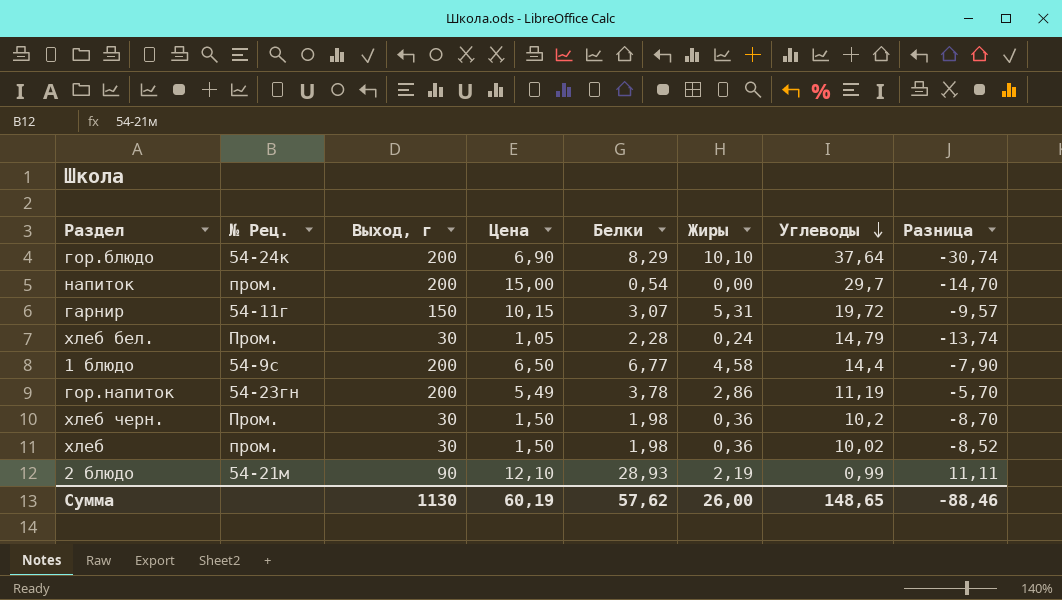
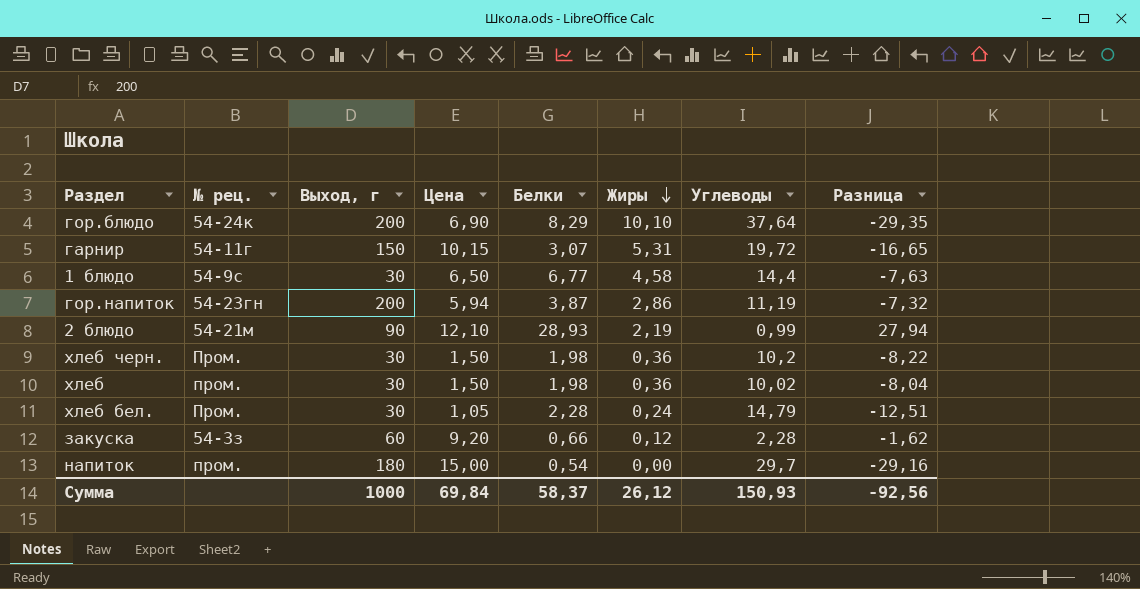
row order: Углеводы descending -> Жиры descending
column name: № Рец. -> № рец.
column Разница | formula: [Цена] - [Углеводы] -> [Белки] - [Углеводы]
1 блюдо | Выход, г: 200 -> 30
гор.напиток | Цена: 5,49 -> 5,94
гор.напиток | Белки: 3,78 -> 3,87
row закуска: none -> 54-3з | 60 | 9,20 | 0,66 | 0,12 | 2,28 | -1,62
напиток | Выход, г: 200 -> 180
Сумма | Выход, г: 1130 -> 1000
Сумма | Цена: 60,19 -> 69,84
Сумма | Белки: 57,62 -> 58,37
Сумма | Жиры: 26,00 -> 26,12
Сумма | Углеводы: 148,65 -> 150,93
Сумма | Разница: -88,46 -> -92,56

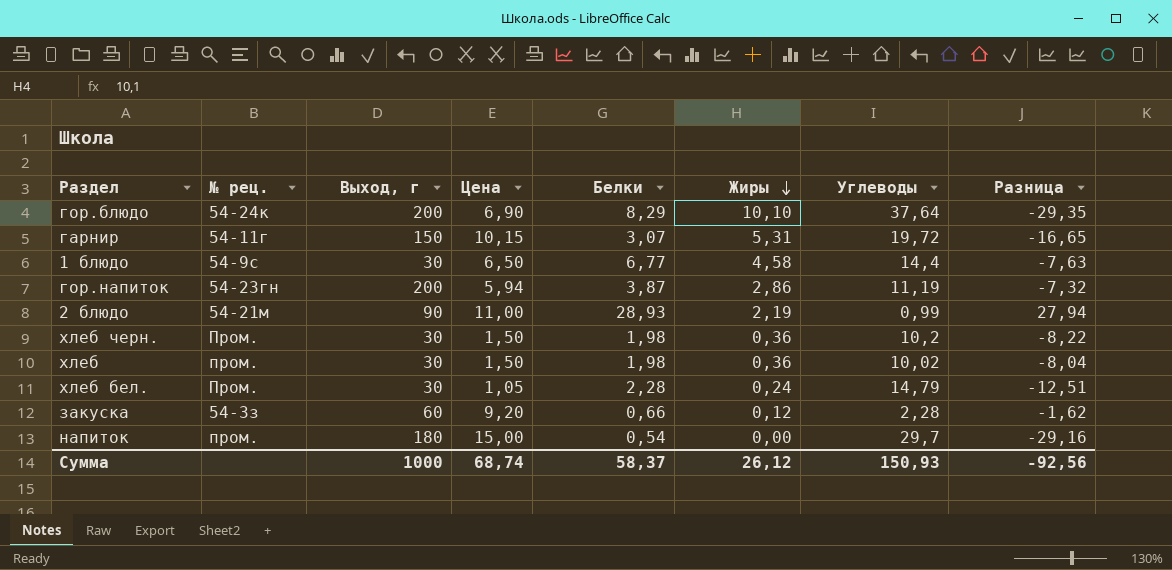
2 блюдо | Цена: 12,10 -> 11,00
Сумма | Цена: 69,84 -> 68,74

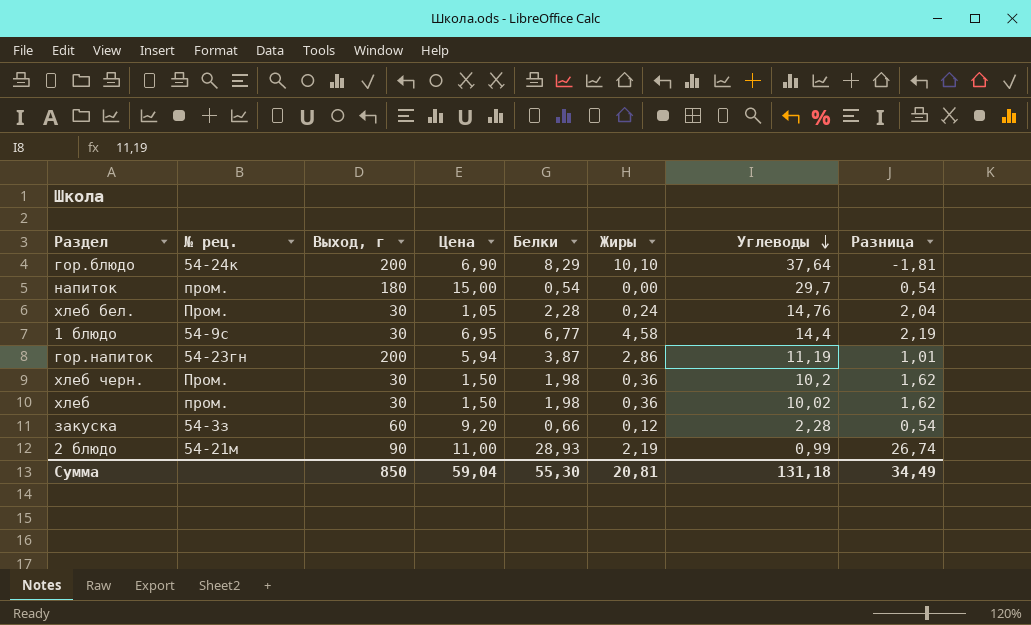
row order: Жиры descending -> Углеводы descending
column Разница | formula: [Белки] - [Углеводы] -> [Белки] - [Жиры]
row гарнир: 54-11г | 150 | 10,15 | 3,07 | 5,31 | 19,72 | -16,65 -> none
хлеб бел. | Углеводы: 14,79 -> 14,76
1 блюдо | Цена: 6,50 -> 6,95
Сумма | Выход, г: 1000 -> 850
Сумма | Цена: 68,74 -> 59,04
Сумма | Белки: 58,37 -> 55,30
Сумма | Жиры: 26,12 -> 20,81
Сумма | Углеводы: 150,93 -> 131,18
Сумма | Разница: -92,56 -> 34,49

